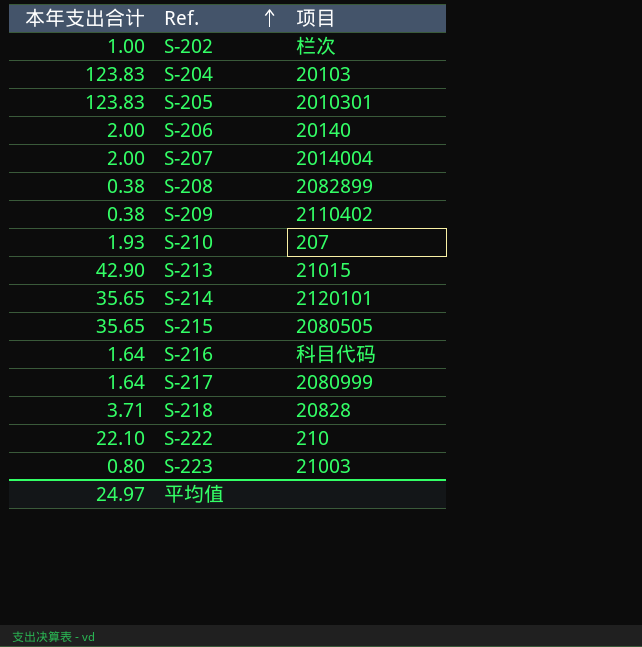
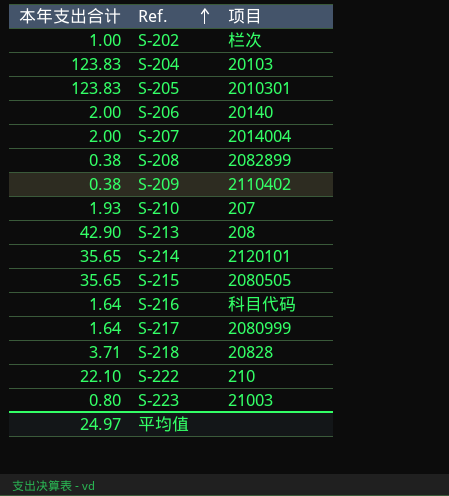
S-213 | 项目: 21015 -> 208

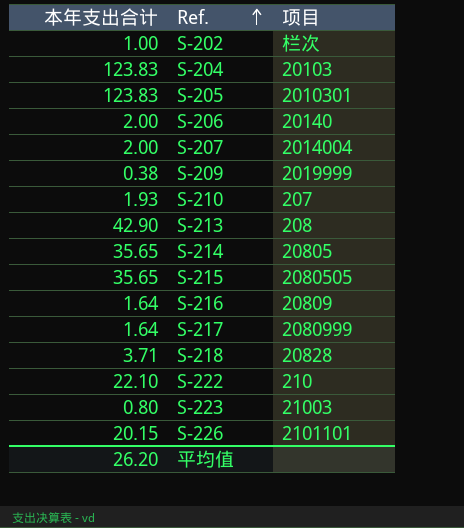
row S-208: 0.38 | 2082899 -> none
S-209 | 项目: 2110402 -> 2019999
S-214 | 项目: 2120101 -> 20805
S-216 | 项目: 科目代码 -> 20809
row S-226: none -> 20.15 | 2101101
平均值 | 本年支出合计: 24.97 -> 26.20

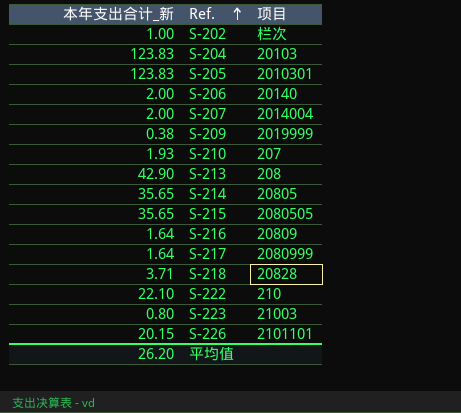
column name: 本年支出合计 -> 本年支出合计_新

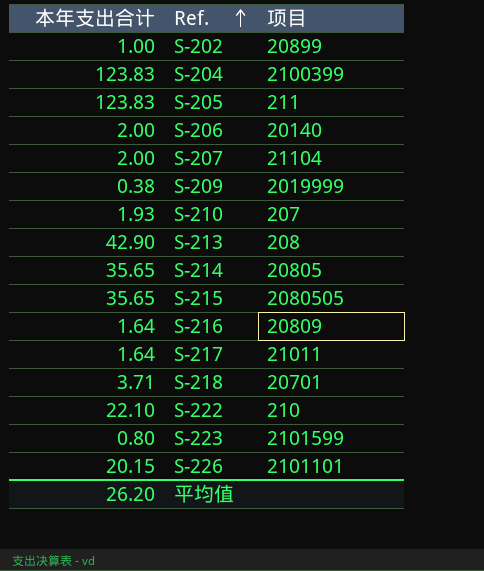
column name: 本年支出合计_新 -> 本年支出合计
S-202 | 项目: 栏次 -> 20899
S-204 | 项目: 20103 -> 2100399
S-205 | 项目: 2010301 -> 211
S-207 | 项目: 2014004 -> 21104
S-217 | 项目: 2080999 -> 21011
S-218 | 项目: 20828 -> 20701
S-223 | 项目: 21003 -> 2101599

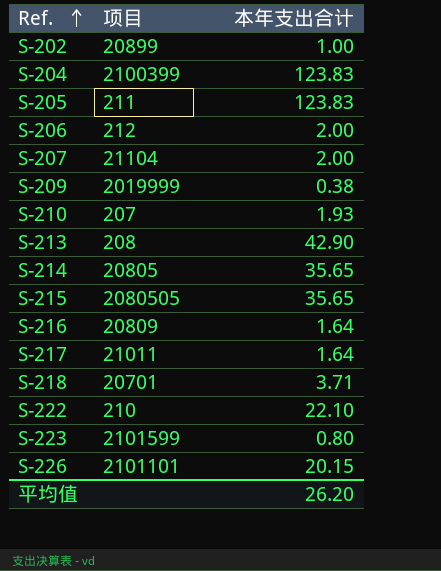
column 本年支出合计 | position: 1 -> 3
S-206 | 项目: 20140 -> 212

